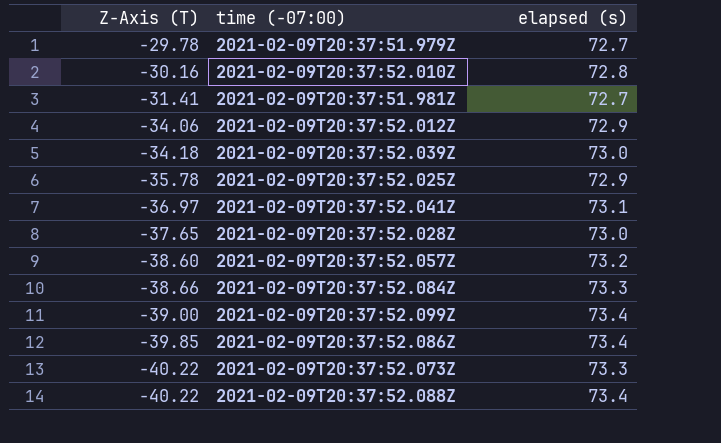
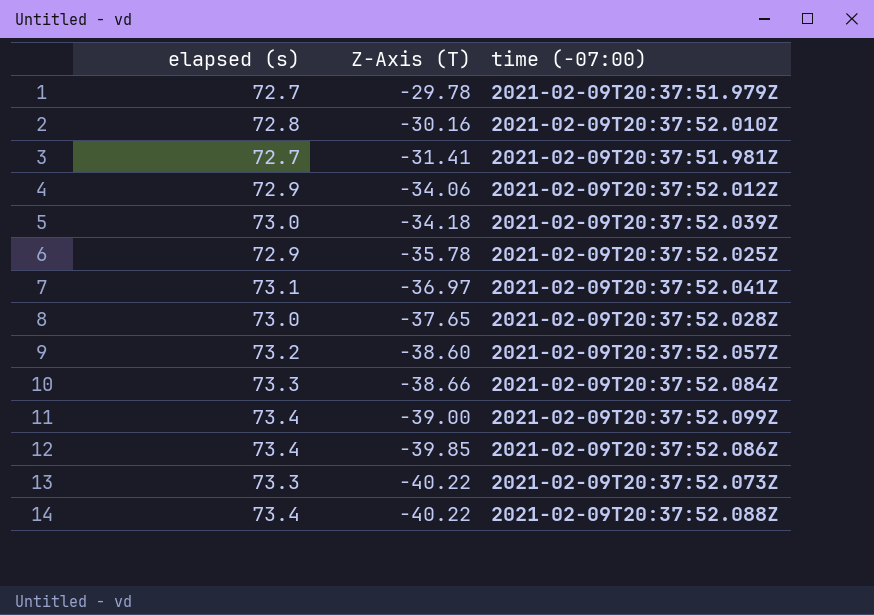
column elapsed (s) | position: 3 -> 1

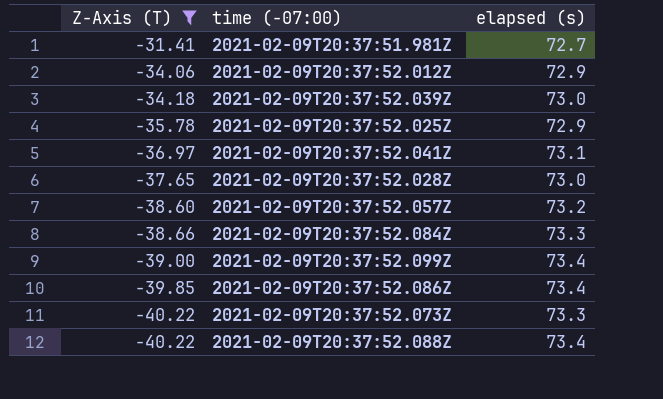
filter: none -> Z-Axis (T) <= -31.41
column elapsed (s) | position: 1 -> 3

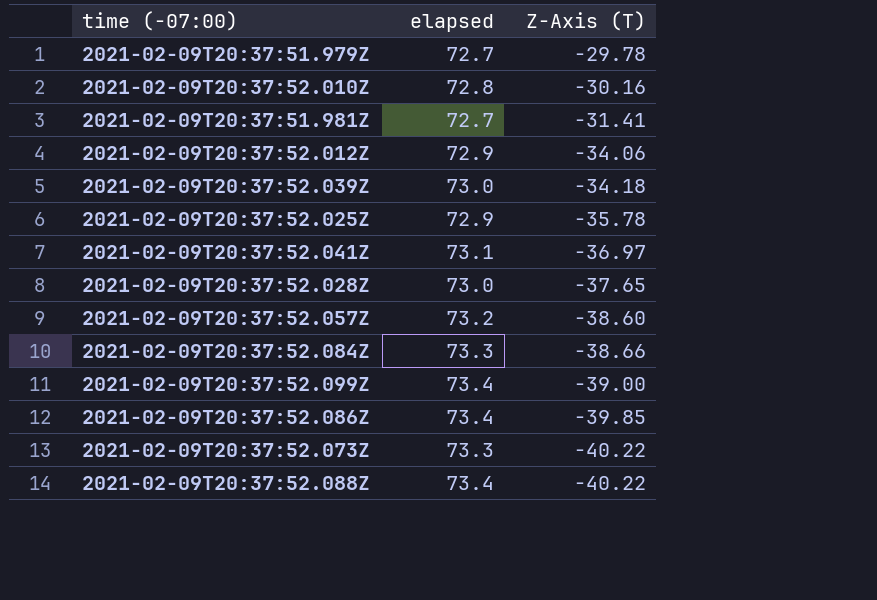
filter: Z-Axis (T) <= -31.41 -> none
column name: elapsed (s) -> elapsed
column Z-Axis (T) | position: 1 -> 3

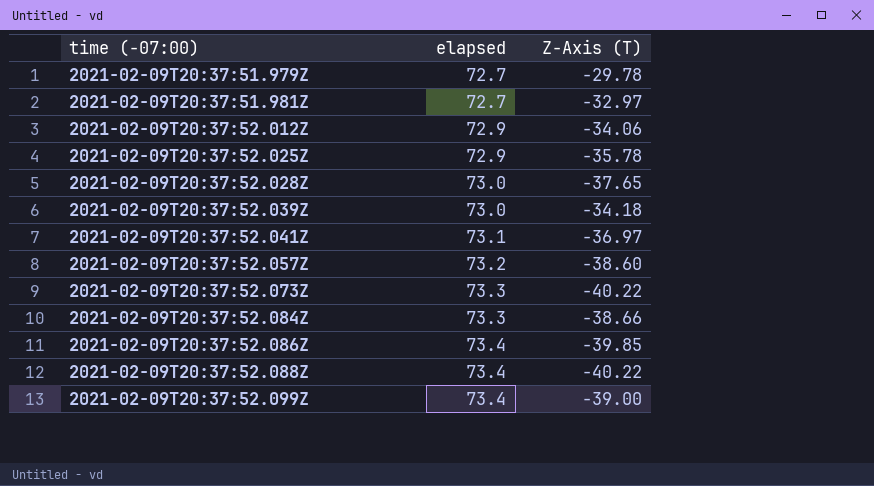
row order: Z-Axis (T) descending -> time (-07:00) ascending
row 2021-02-09T20:37:52.010Z: 72.8 | -30.16 -> none
2021-02-09T20:37:51.981Z | Z-Axis (T): -31.41 -> -32.97

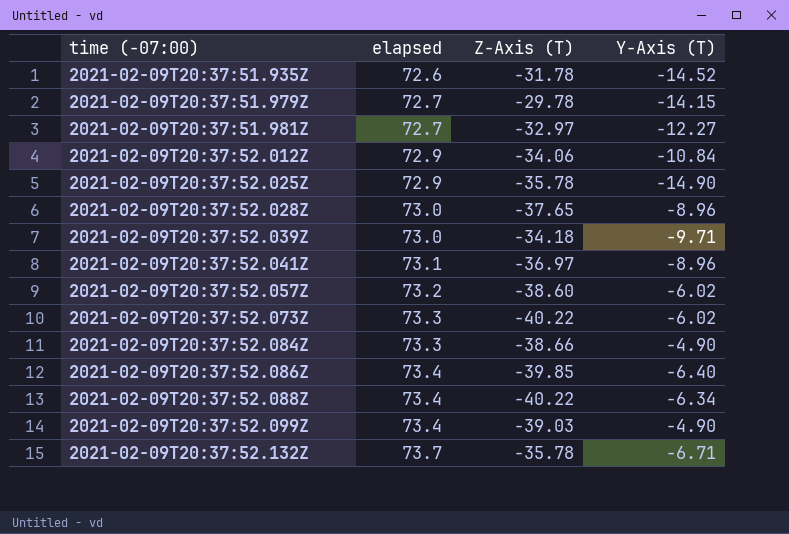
column Y-Axis (T) | position: none -> 4
row 2021-02-09T20:37:51.935Z: none -> 72.6 | -31.78 | -14.52
2021-02-09T20:37:52.099Z | Z-Axis (T): -39.00 -> -39.03
row 2021-02-09T20:37:52.132Z: none -> 73.7 | -35.78 | -6.71

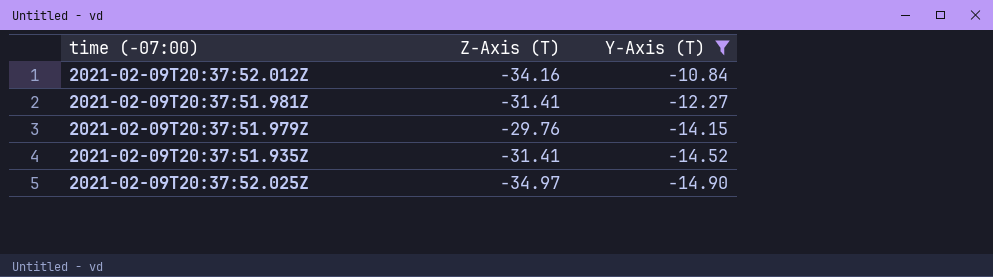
filter: none -> Y-Axis (T) <= -10.84
row order: time (-07:00) ascending -> Y-Axis (T) descending
column elapsed | position: 2 -> none
2021-02-09T20:37:52.012Z | Z-Axis (T): -34.06 -> -34.16
2021-02-09T20:37:51.981Z | Z-Axis (T): -32.97 -> -31.41
2021-02-09T20:37:51.979Z | Z-Axis (T): -29.78 -> -29.76
2021-02-09T20:37:51.935Z | Z-Axis (T): -31.78 -> -31.41
2021-02-09T20:37:52.025Z | Z-Axis (T): -35.78 -> -34.97

